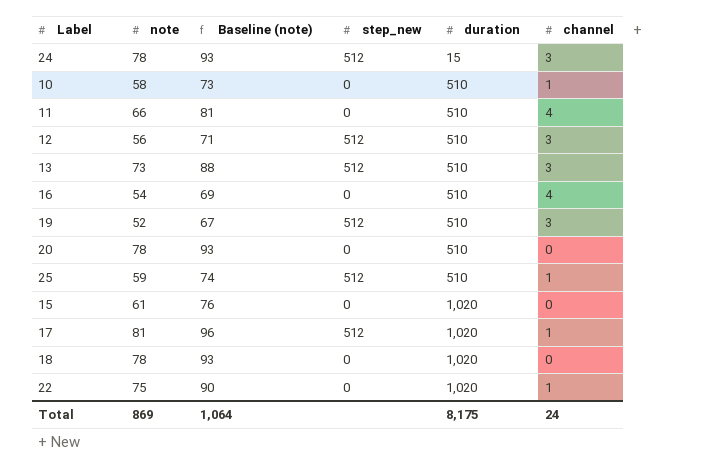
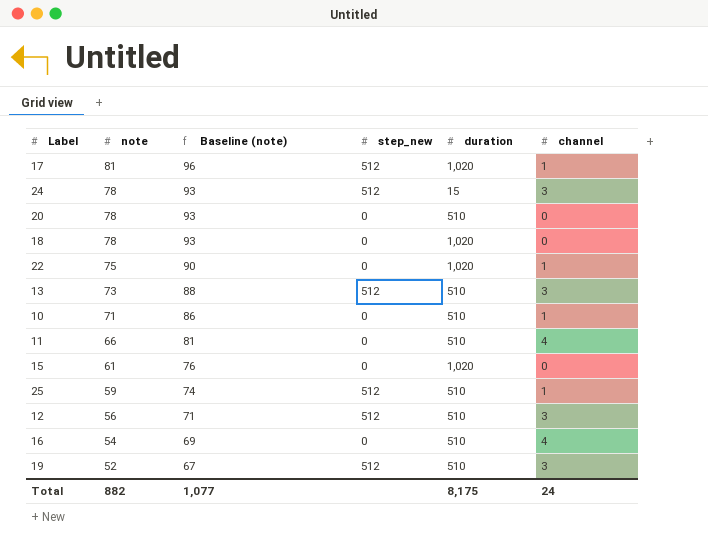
row order: duration ascending -> note descending
10 | note: 58 -> 71
10 | Baseline (note): 73 -> 86
Total | note: 869 -> 882
Total | Baseline (note): 1,064 -> 1,077

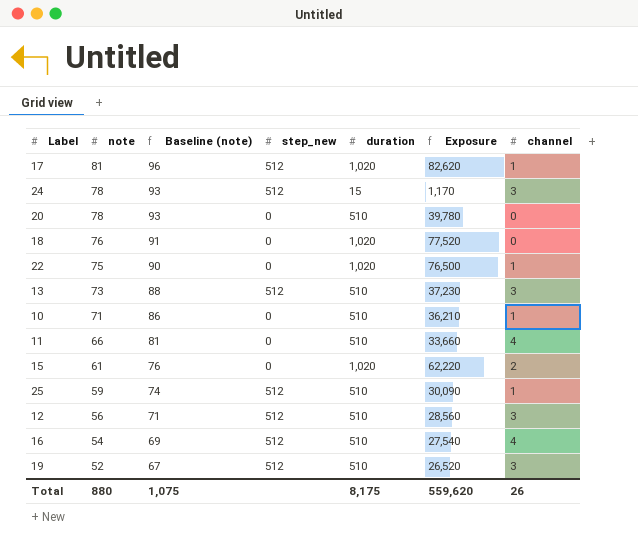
column Exposure | formula: none -> [note] * [duration]
18 | note: 78 -> 76
18 | Baseline (note): 93 -> 91
15 | channel: 0 -> 2
16 | step_new: 0 -> 512
Total | note: 882 -> 880
Total | Baseline (note): 1,077 -> 1,075
Total | channel: 24 -> 26

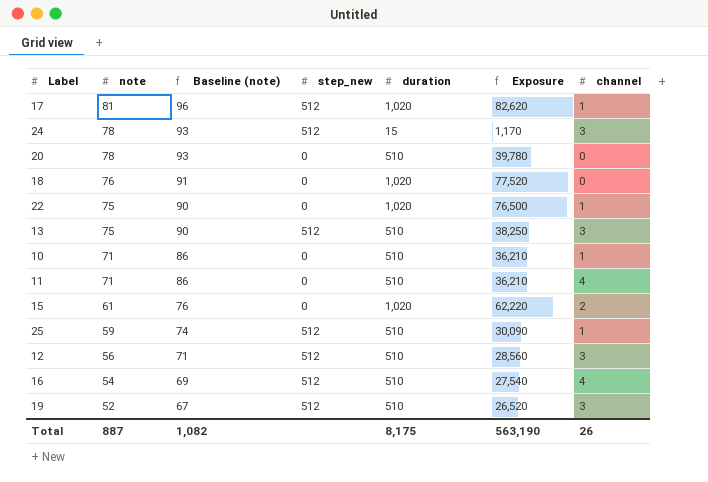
13 | note: 73 -> 75
13 | Baseline (note): 88 -> 90
13 | Exposure: 37,230 -> 38,250
11 | note: 66 -> 71
11 | Baseline (note): 81 -> 86
11 | Exposure: 33,660 -> 36,210
Total | note: 880 -> 887
Total | Baseline (note): 1,075 -> 1,082
Total | Exposure: 559,620 -> 563,190

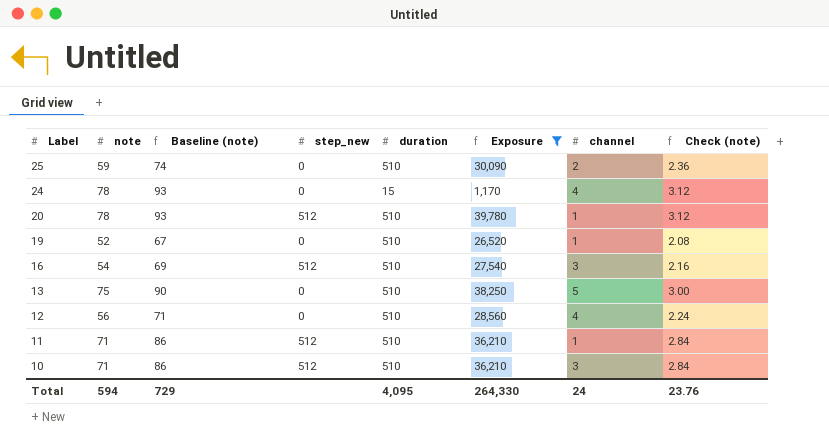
filter: none -> Exposure <= 39,780
row order: note descending -> Label descending
column Check (note) | formula: none -> [note] * 0.04
25 | step_new: 512 -> 0
25 | channel: 1 -> 2
24 | step_new: 512 -> 0
24 | channel: 3 -> 4
20 | step_new: 0 -> 512
20 | channel: 0 -> 1
19 | step_new: 512 -> 0
19 | channel: 3 -> 1
16 | channel: 4 -> 3
13 | step_new: 512 -> 0
13 | channel: 3 -> 5
12 | step_new: 512 -> 0
12 | channel: 3 -> 4
11 | step_new: 0 -> 512
11 | channel: 4 -> 1
10 | step_new: 0 -> 512
10 | channel: 1 -> 3
Total | note: 887 -> 594
Total | Baseline (note): 1,082 -> 729
Total | duration: 8,175 -> 4,095
Total | Exposure: 563,190 -> 264,330
Total | channel: 26 -> 24

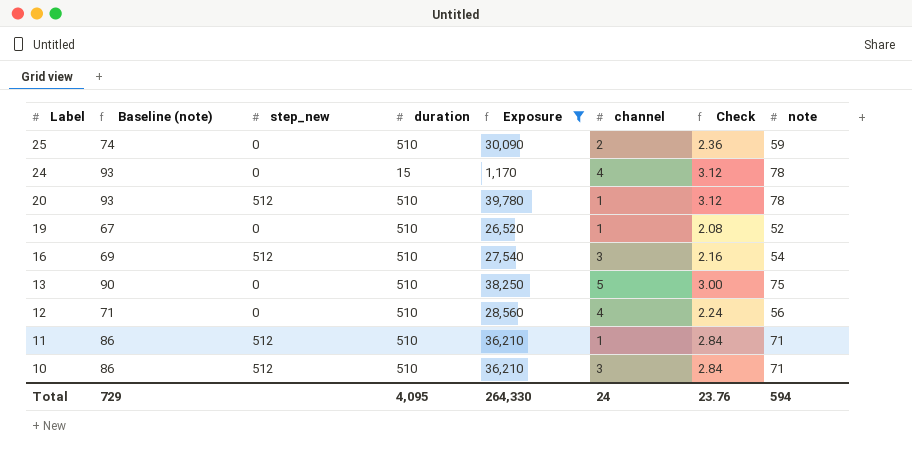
column name: Check (note) -> Check
column note | position: 2 -> 8

